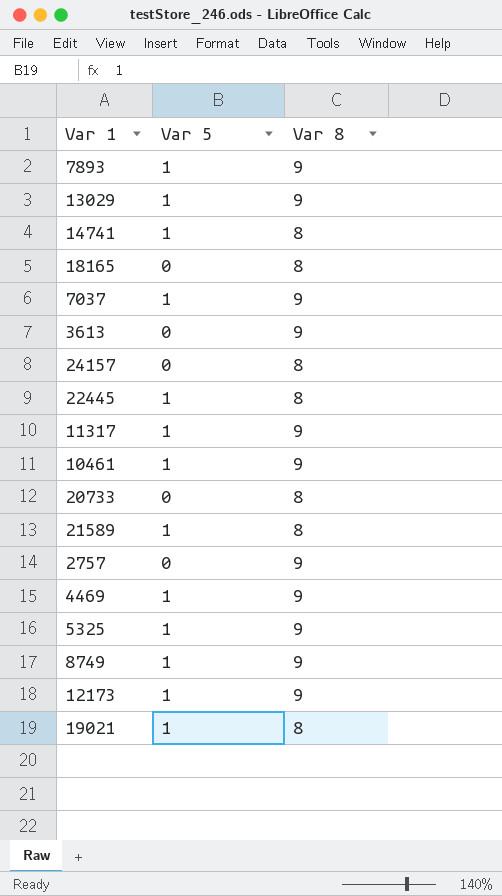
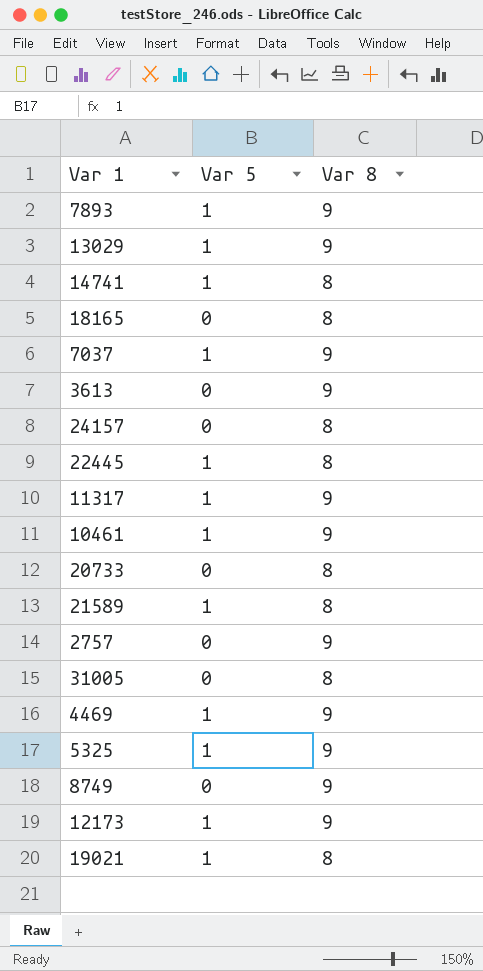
row 31005: none -> 0 | 8
8749 | Var 5: 1 -> 0

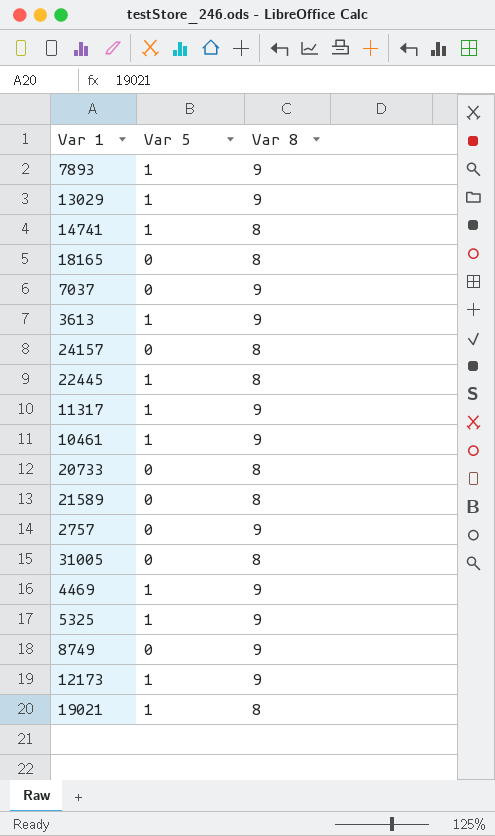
7037 | Var 5: 1 -> 0
3613 | Var 5: 0 -> 1
21589 | Var 5: 1 -> 0

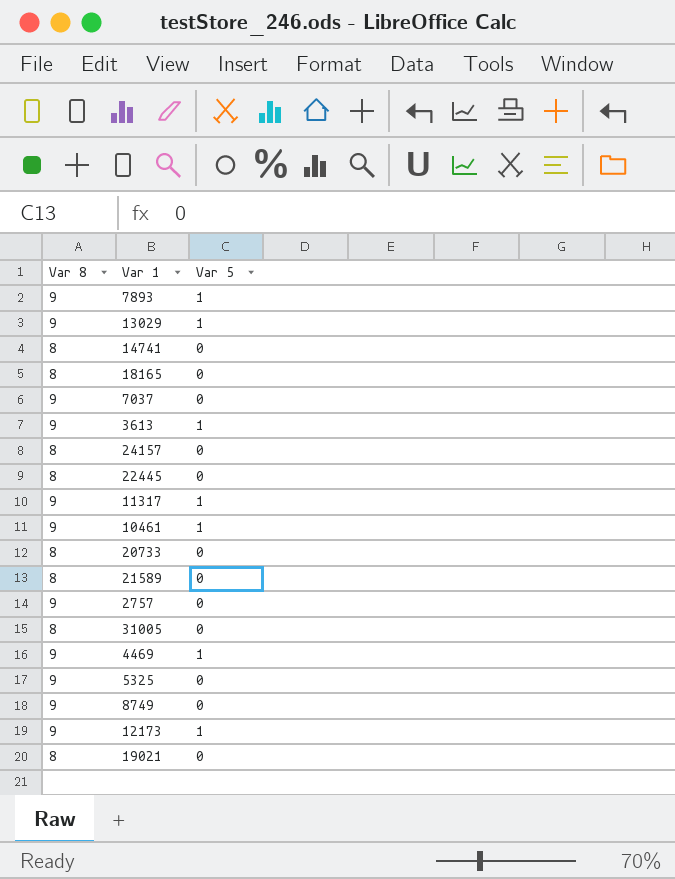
column Var 8 | position: 3 -> 1
14741 | Var 5: 1 -> 0
22445 | Var 5: 1 -> 0
5325 | Var 5: 1 -> 0
19021 | Var 5: 1 -> 0

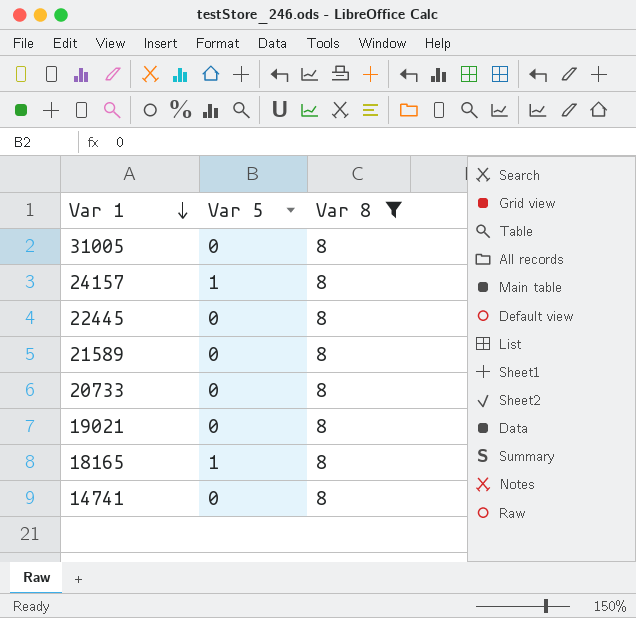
filter: none -> Var 8 = 8
row order: none -> Var 1 descending
column Var 8 | position: 1 -> 3
24157 | Var 5: 0 -> 1
18165 | Var 5: 0 -> 1

